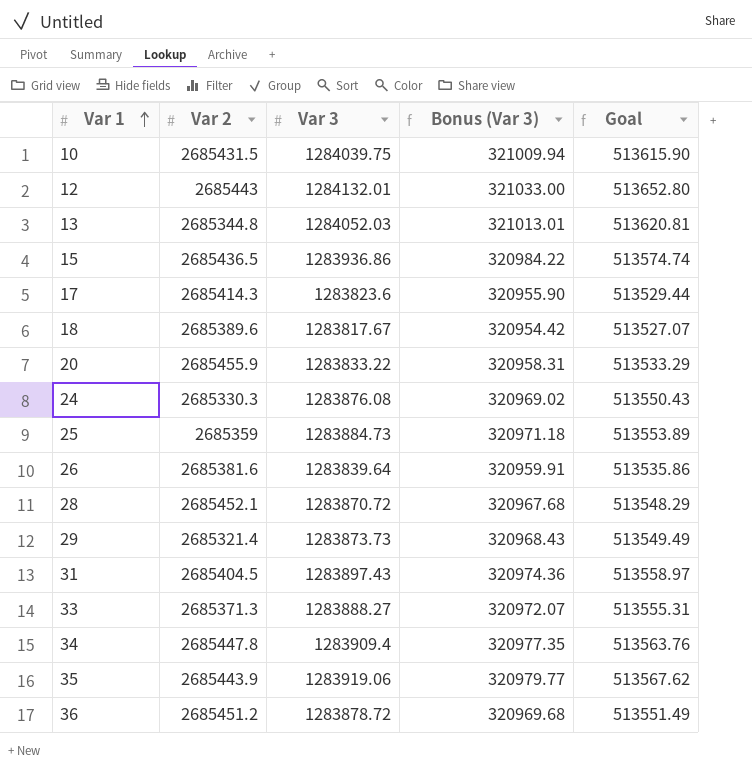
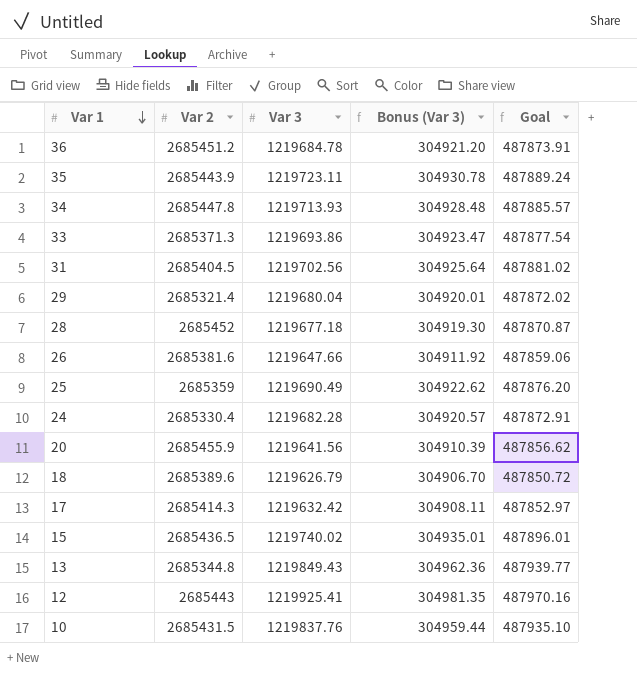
row order: Var 1 ascending -> Var 1 descending
36 | Var 3: 1283878.72 -> 1219684.78
36 | Bonus (Var 3): 320969.68 -> 304921.20
36 | Goal: 513551.49 -> 487873.91
35 | Var 3: 1283919.06 -> 1219723.11
35 | Bonus (Var 3): 320979.77 -> 304930.78
35 | Goal: 513567.62 -> 487889.24
34 | Var 3: 1283909.4 -> 1219713.93
34 | Bonus (Var 3): 320977.35 -> 304928.48
34 | Goal: 513563.76 -> 487885.57
33 | Var 3: 1283888.27 -> 1219693.86
33 | Bonus (Var 3): 320972.07 -> 304923.47
33 | Goal: 513555.31 -> 487877.54
31 | Var 3: 1283897.43 -> 1219702.56
31 | Bonus (Var 3): 320974.36 -> 304925.64
31 | Goal: 513558.97 -> 487881.02
29 | Var 3: 1283873.73 -> 1219680.04
29 | Bonus (Var 3): 320968.43 -> 304920.01
29 | Goal: 513549.49 -> 487872.02
28 | Var 2: 2685452.1 -> 2685452
28 | Var 3: 1283870.72 -> 1219677.18
28 | Bonus (Var 3): 320967.68 -> 304919.30
28 | Goal: 513548.29 -> 487870.87
26 | Var 3: 1283839.64 -> 1219647.66
26 | Bonus (Var 3): 320959.91 -> 304911.92
26 | Goal: 513535.86 -> 487859.06
25 | Var 3: 1283884.73 -> 1219690.49
25 | Bonus (Var 3): 320971.18 -> 304922.62
25 | Goal: 513553.89 -> 487876.20
24 | Var 2: 2685330.3 -> 2685330.4
24 | Var 3: 1283876.08 -> 1219682.28
24 | Bonus (Var 3): 320969.02 -> 304920.57
24 | Goal: 513550.43 -> 487872.91
20 | Var 3: 1283833.22 -> 1219641.56
20 | Bonus (Var 3): 320958.31 -> 304910.39
20 | Goal: 513533.29 -> 487856.62
18 | Var 3: 1283817.67 -> 1219626.79
18 | Bonus (Var 3): 320954.42 -> 304906.70
18 | Goal: 513527.07 -> 487850.72
17 | Var 3: 1283823.6 -> 1219632.42
17 | Bonus (Var 3): 320955.90 -> 304908.11
17 | Goal: 513529.44 -> 487852.97
15 | Var 3: 1283936.86 -> 1219740.02
15 | Bonus (Var 3): 320984.22 -> 304935.01
15 | Goal: 513574.74 -> 487896.01
13 | Var 3: 1284052.03 -> 1219849.43
13 | Bonus (Var 3): 321013.01 -> 304962.36
13 | Goal: 513620.81 -> 487939.77
12 | Var 3: 1284132.01 -> 1219925.41
12 | Bonus (Var 3): 321033.00 -> 304981.35
12 | Goal: 513652.80 -> 487970.16
10 | Var 3: 1284039.75 -> 1219837.76
10 | Bonus (Var 3): 321009.94 -> 304959.44
10 | Goal: 513615.90 -> 487935.10

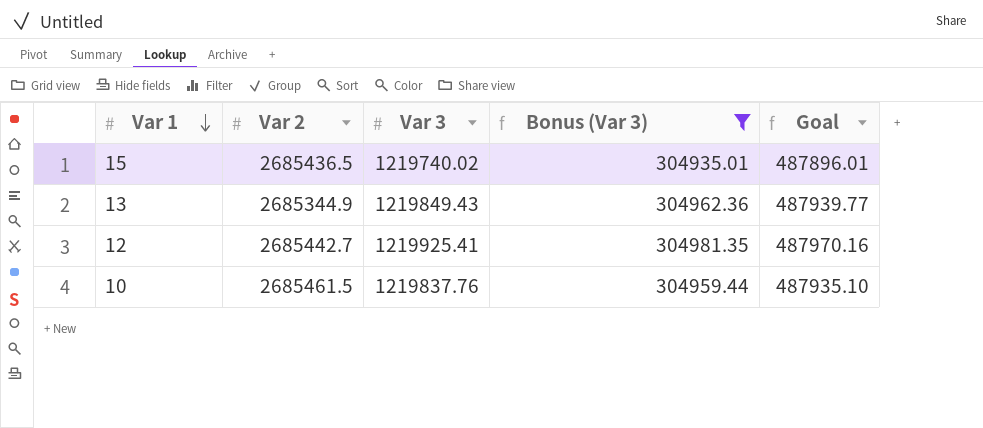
filter: none -> Bonus (Var 3) >= 304935.01
13 | Var 2: 2685344.8 -> 2685344.9
12 | Var 2: 2685443 -> 2685442.7
10 | Var 2: 2685431.5 -> 2685461.5

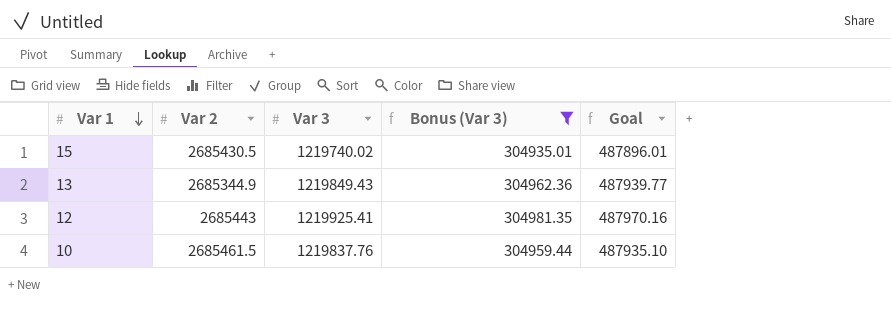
15 | Var 2: 2685436.5 -> 2685430.5
12 | Var 2: 2685442.7 -> 2685443

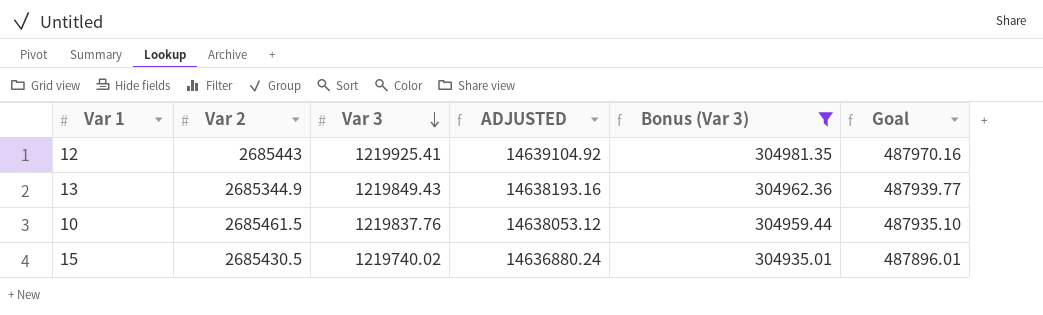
row order: Var 1 descending -> Var 3 descending
column ADJUSTED | formula: none -> [Var 3] * 12

